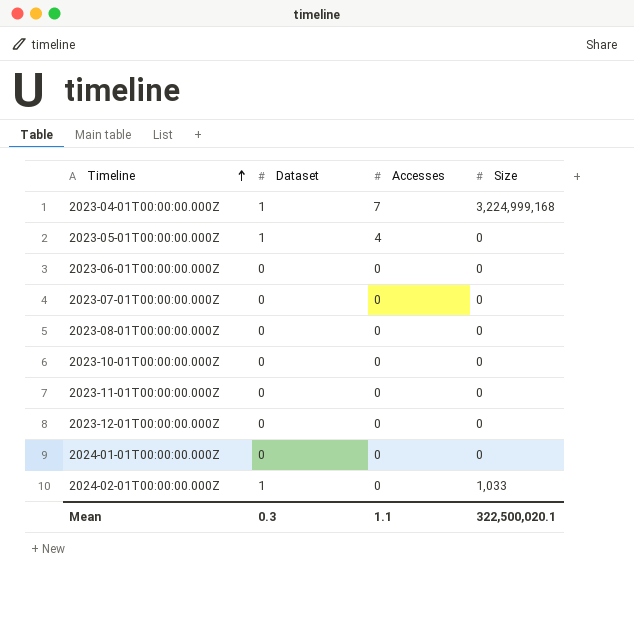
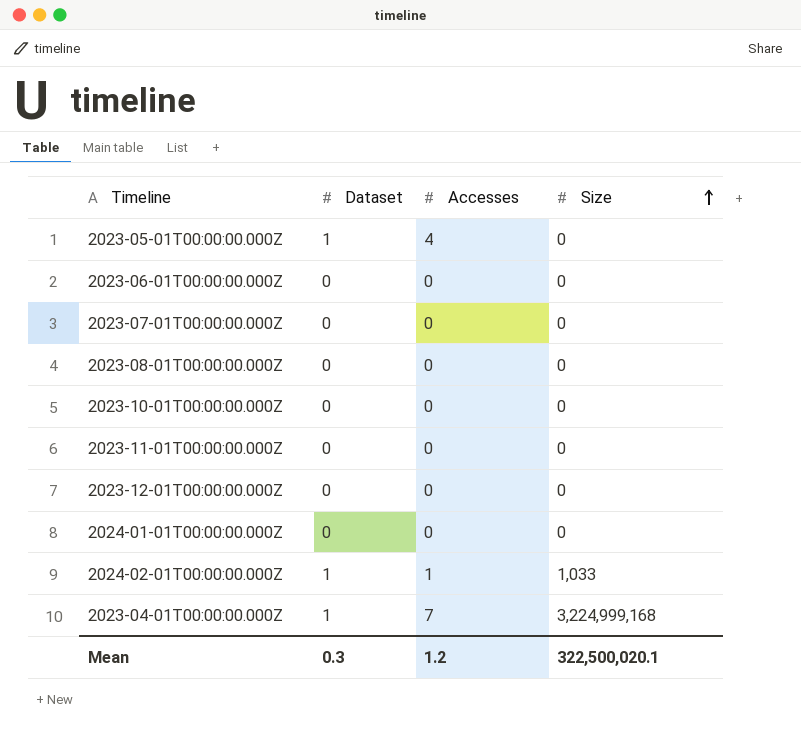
row order: Timeline ascending -> Size ascending
2024-02-01T00:00:00.000Z | Accesses: 0 -> 1
Mean | Accesses: 1.1 -> 1.2

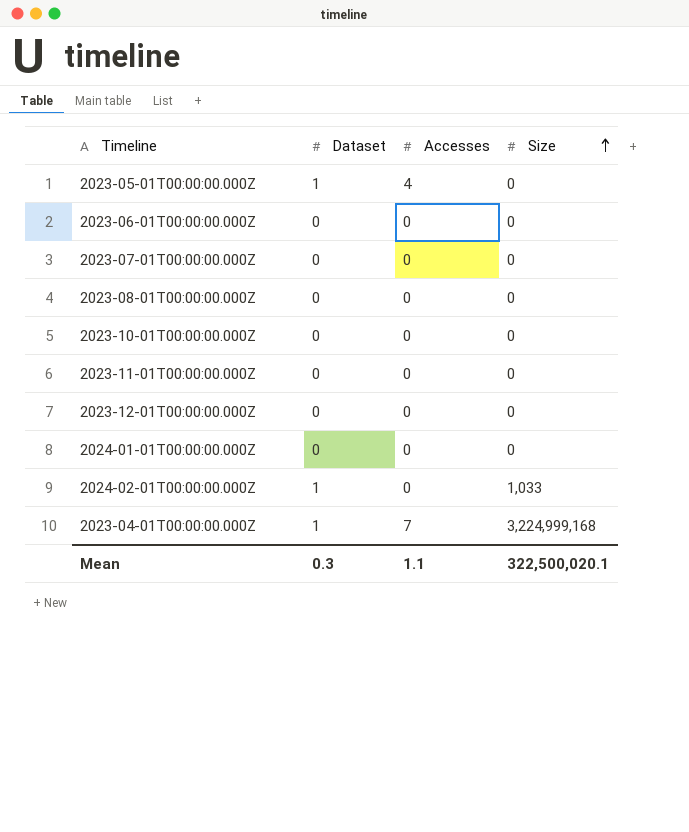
2024-02-01T00:00:00.000Z | Accesses: 1 -> 0
Mean | Accesses: 1.2 -> 1.1

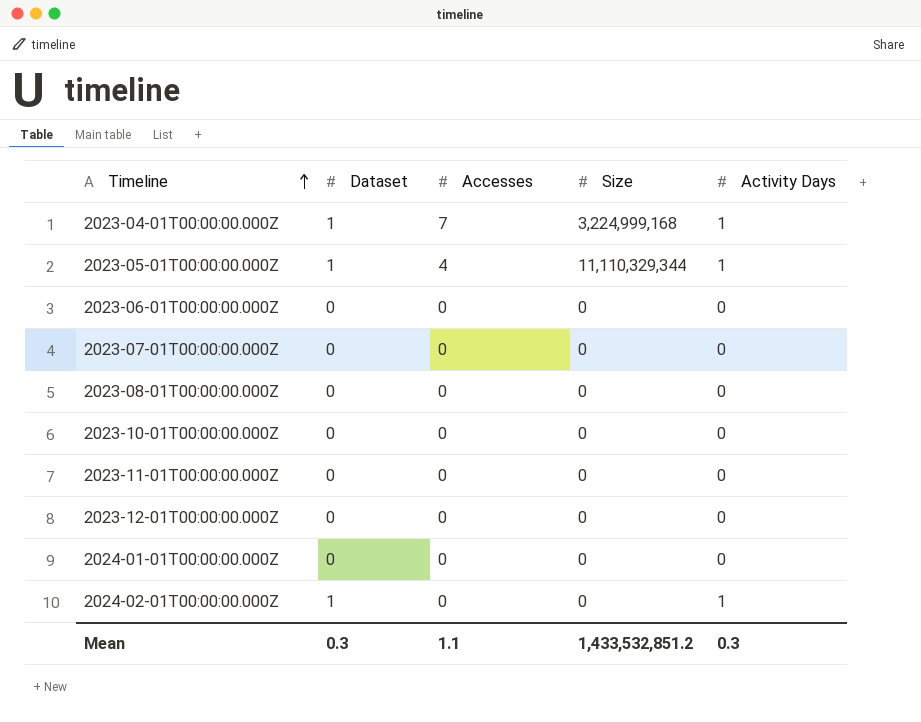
row order: Size ascending -> Timeline ascending
column Activity Days | position: none -> 5
2023-05-01T00:00:00.000Z | Size: 0 -> 11,110,329,344
2024-02-01T00:00:00.000Z | Size: 1,033 -> 0
Mean | Size: 322,500,020.1 -> 1,433,532,851.2

